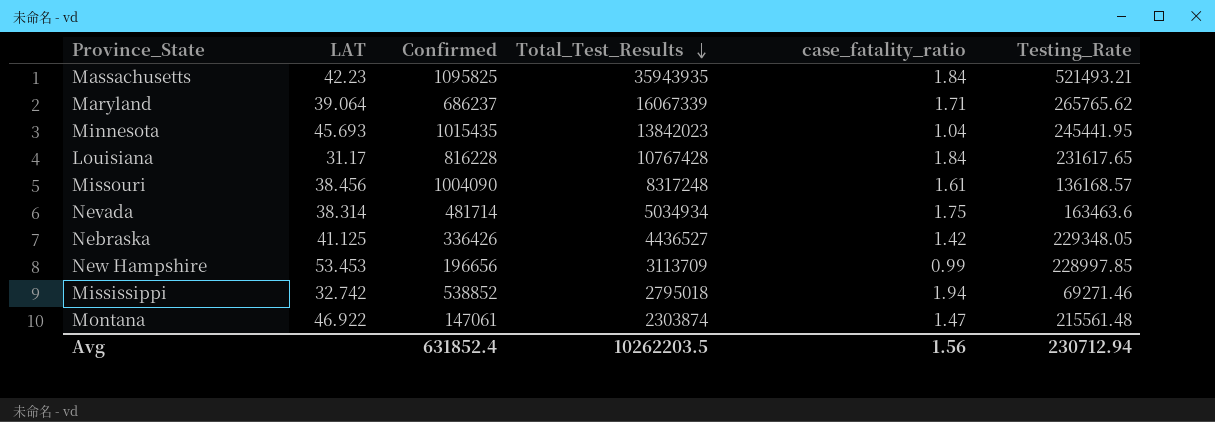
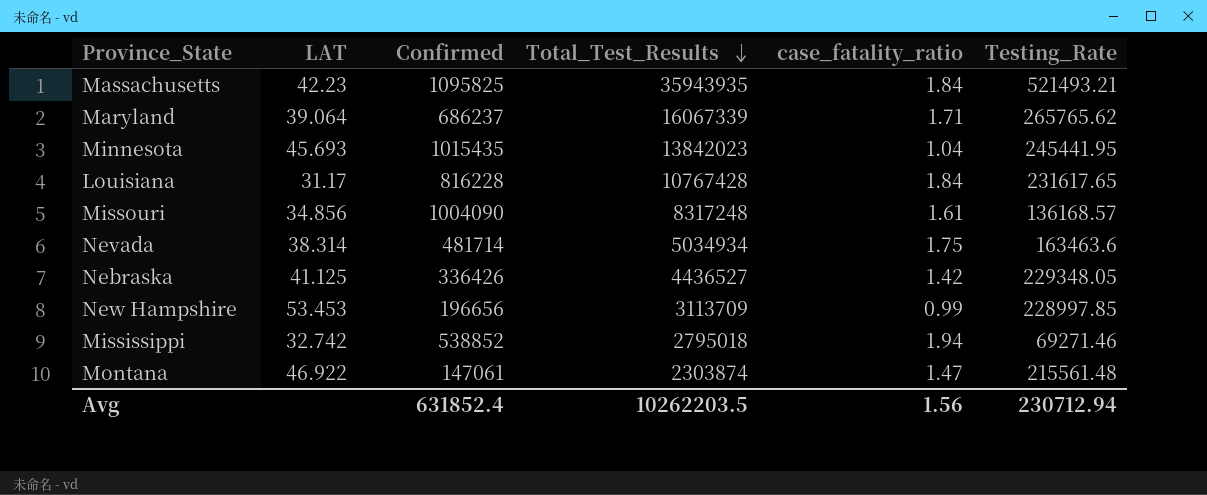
Missouri | LAT: 38.456 -> 34.856

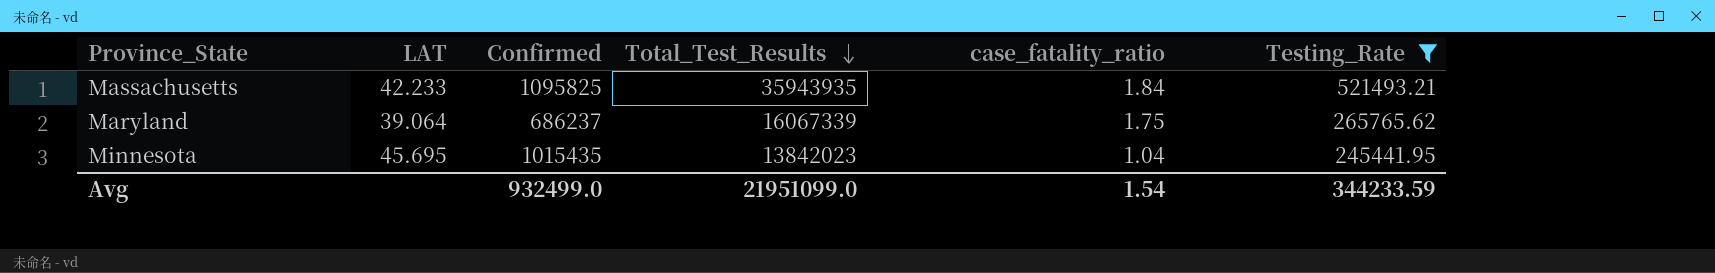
filter: none -> Testing_Rate >= 245441.95
Massachusetts | LAT: 42.23 -> 42.233
Maryland | case_fatality_ratio: 1.71 -> 1.75
Minnesota | LAT: 45.693 -> 45.695
Avg | Confirmed: 631852.4 -> 932499.0
Avg | Total_Test_Results: 10262203.5 -> 21951099.0
Avg | case_fatality_ratio: 1.56 -> 1.54
Avg | Testing_Rate: 230712.94 -> 344233.59

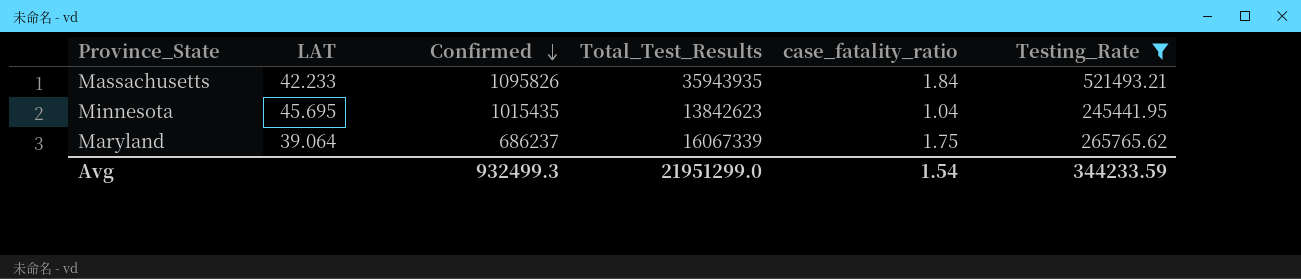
row order: Total_Test_Results descending -> Confirmed descending
Massachusetts | Confirmed: 1095825 -> 1095826
Minnesota | Total_Test_Results: 13842023 -> 13842623
Avg | Confirmed: 932499.0 -> 932499.3
Avg | Total_Test_Results: 21951099.0 -> 21951299.0

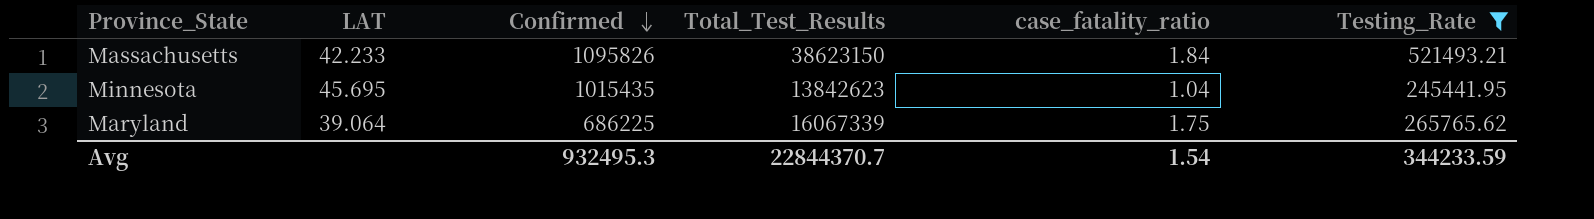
Massachusetts | Total_Test_Results: 35943935 -> 38623150
Maryland | Confirmed: 686237 -> 686225
Avg | Confirmed: 932499.3 -> 932495.3
Avg | Total_Test_Results: 21951299.0 -> 22844370.7

